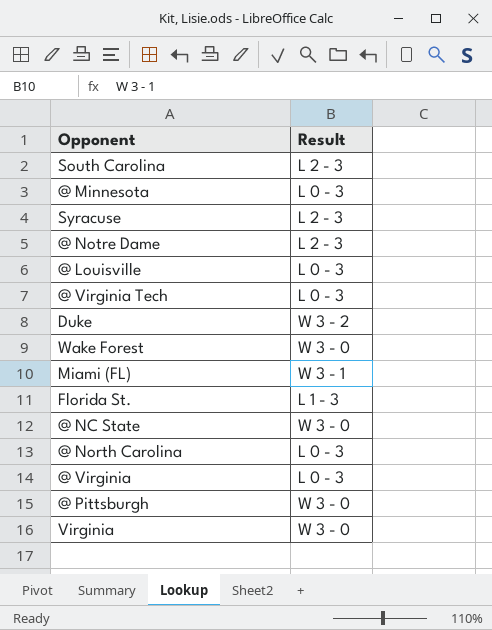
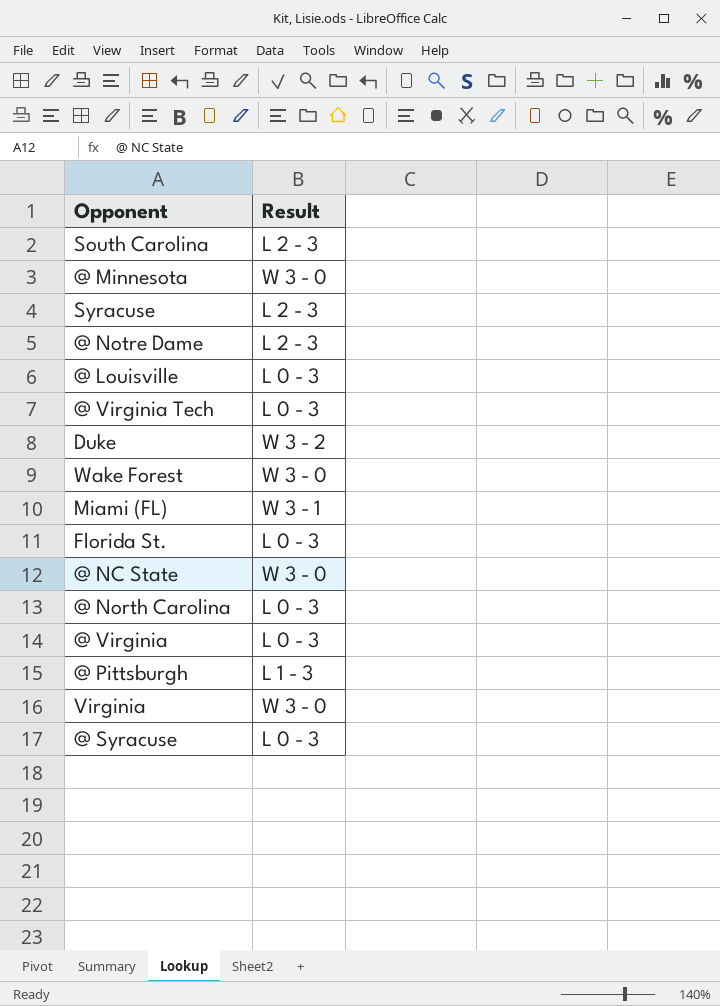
@ Minnesota | Result: L 0 - 3 -> W 3 - 0
Florida St. | Result: L 1 - 3 -> L 0 - 3
@ Pittsburgh | Result: W 3 - 0 -> L 1 - 3
row @ Syracuse: none -> L 0 - 3

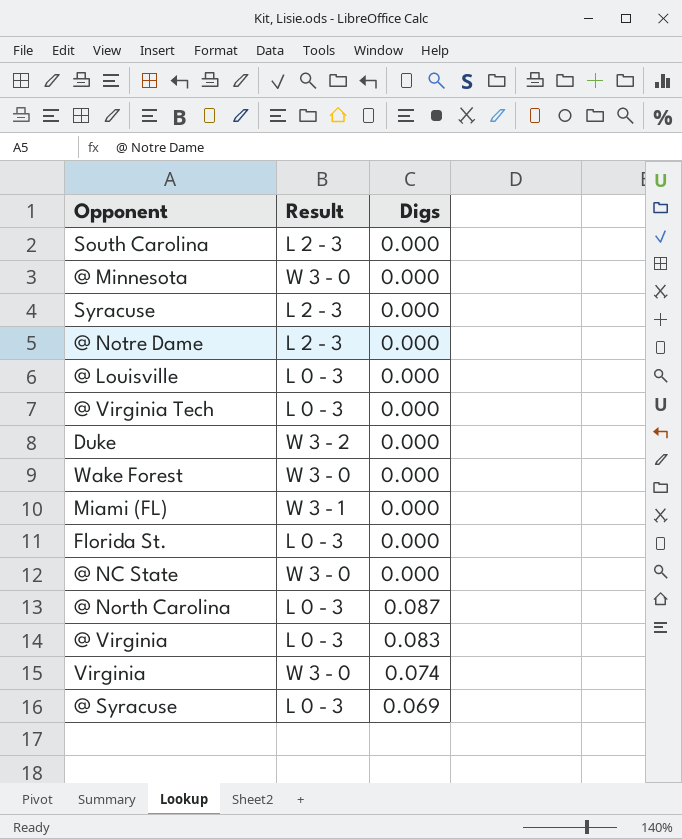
column Digs | position: none -> 3
row @ Pittsburgh: L 1 - 3 -> none

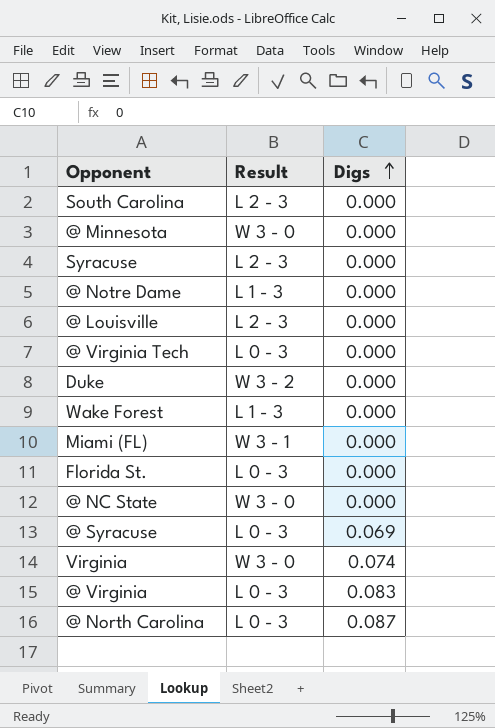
row order: none -> Digs ascending
@ Notre Dame | Result: L 2 - 3 -> L 1 - 3
@ Louisville | Result: L 0 - 3 -> L 2 - 3
Wake Forest | Result: W 3 - 0 -> L 1 - 3

